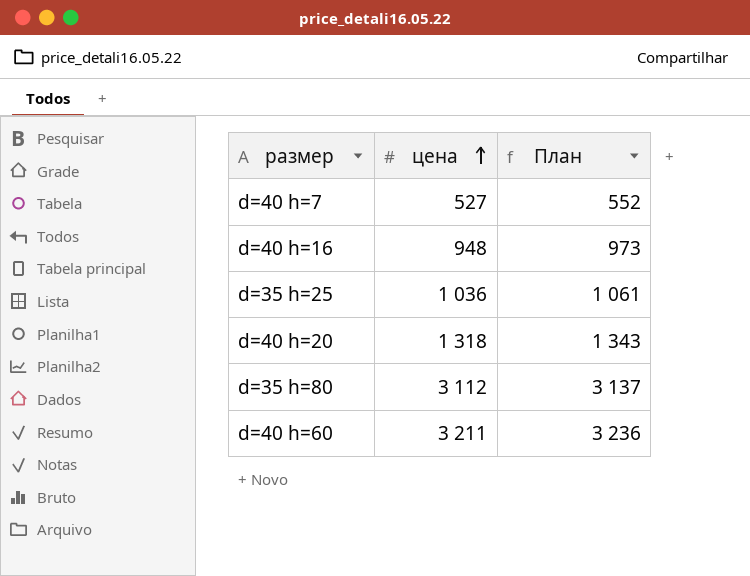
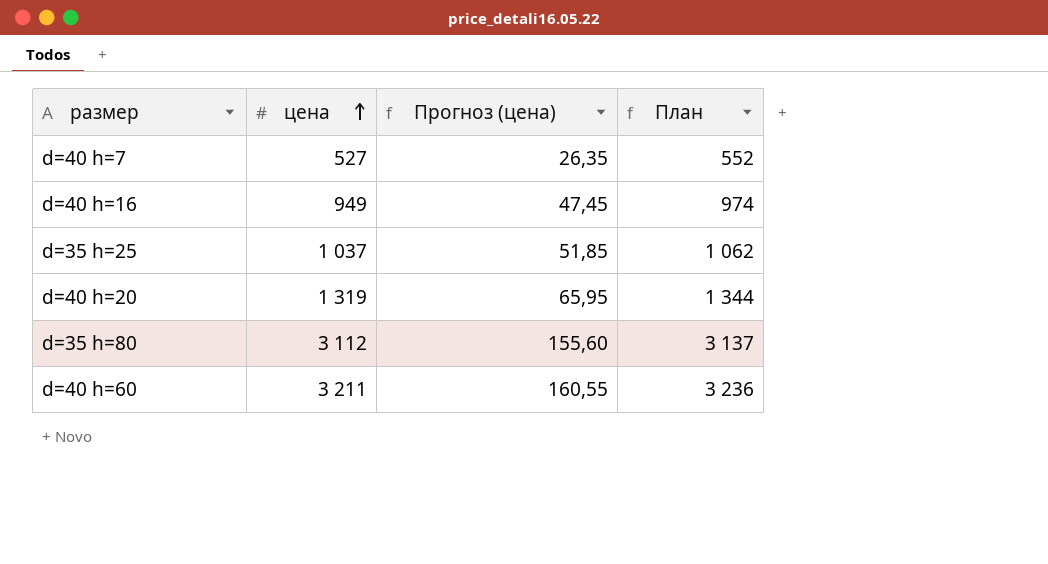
column Прогноз (цена) | formula: none -> [цена] * 0,05
d=40 h=16 | цена: 948 -> 949
d=40 h=16 | План: 973 -> 974
d=35 h=25 | цена: 1 036 -> 1 037
d=35 h=25 | План: 1 061 -> 1 062
d=40 h=20 | цена: 1 318 -> 1 319
d=40 h=20 | План: 1 343 -> 1 344

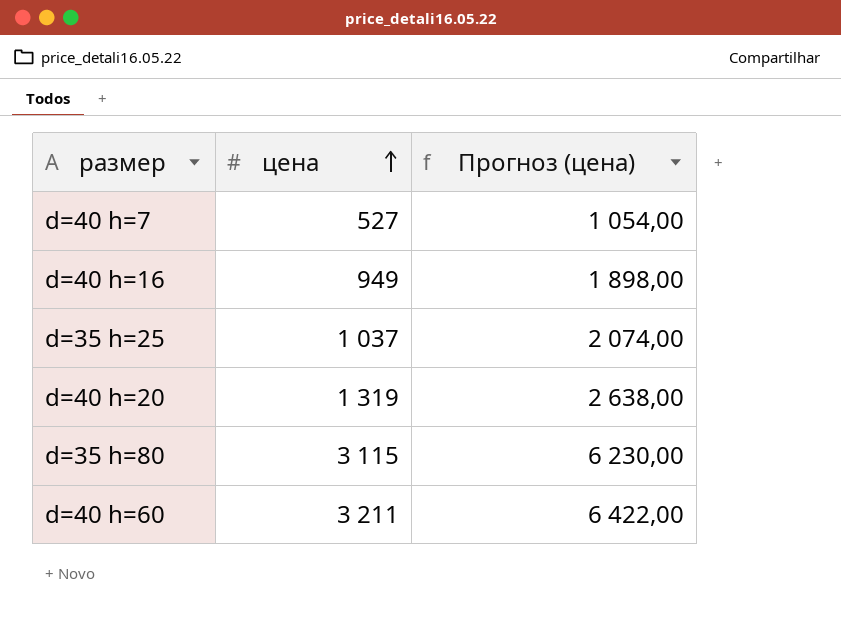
column План | formula: [цена] + 25 -> none
column Прогноз (цена) | formula: [цена] * 0,05 -> [цена] * 2
d=35 h=80 | цена: 3 112 -> 3 115

